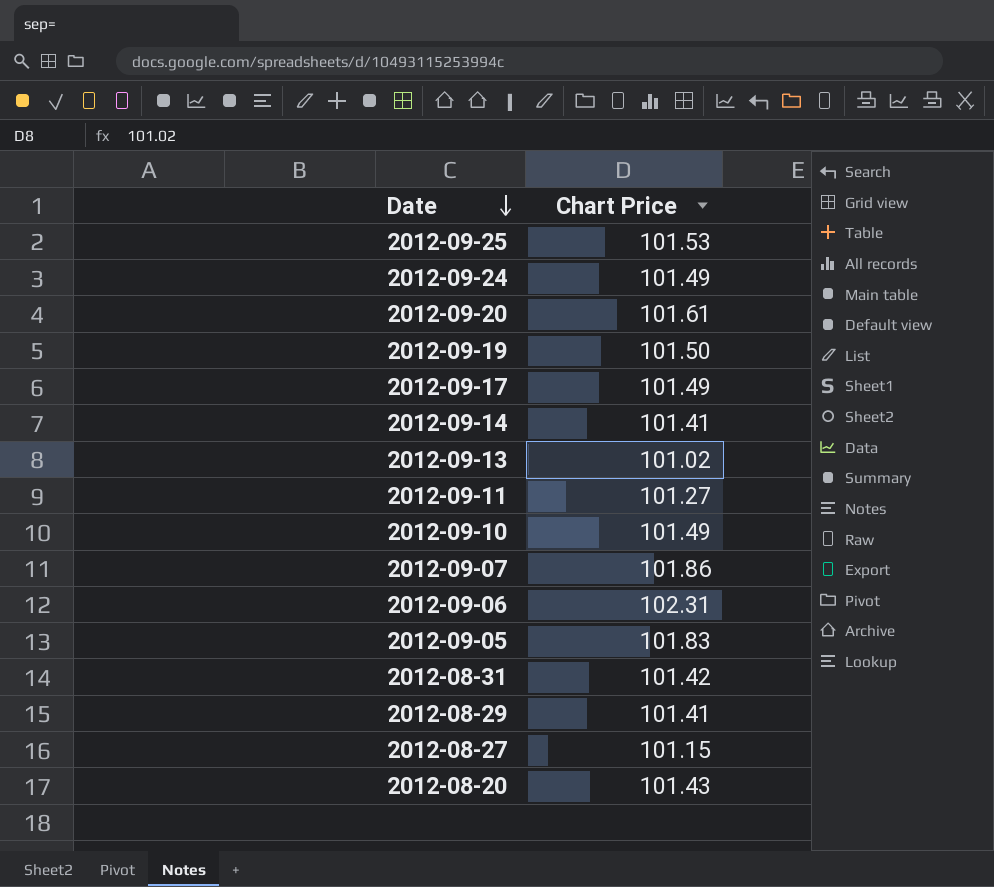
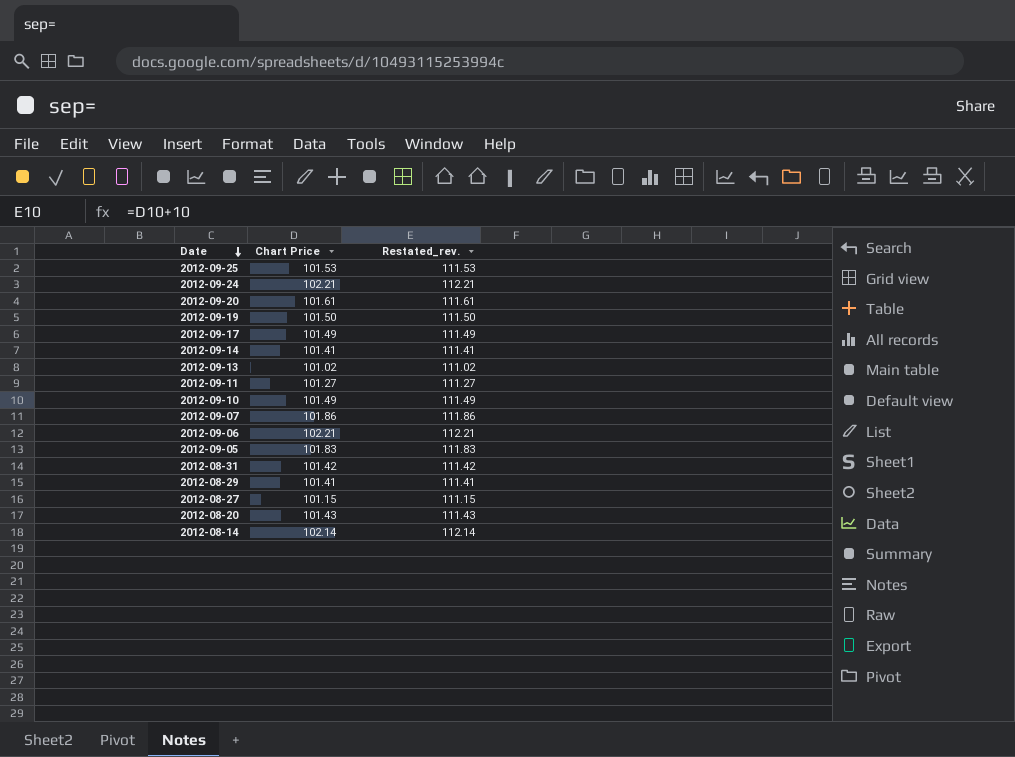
column Restated_rev. | formula: none -> [Chart Price] + 10
2012-09-24 | Chart Price: 101.49 -> 102.21
2012-09-06 | Chart Price: 102.31 -> 102.21
row 2012-08-14: none -> 102.14 | 112.14

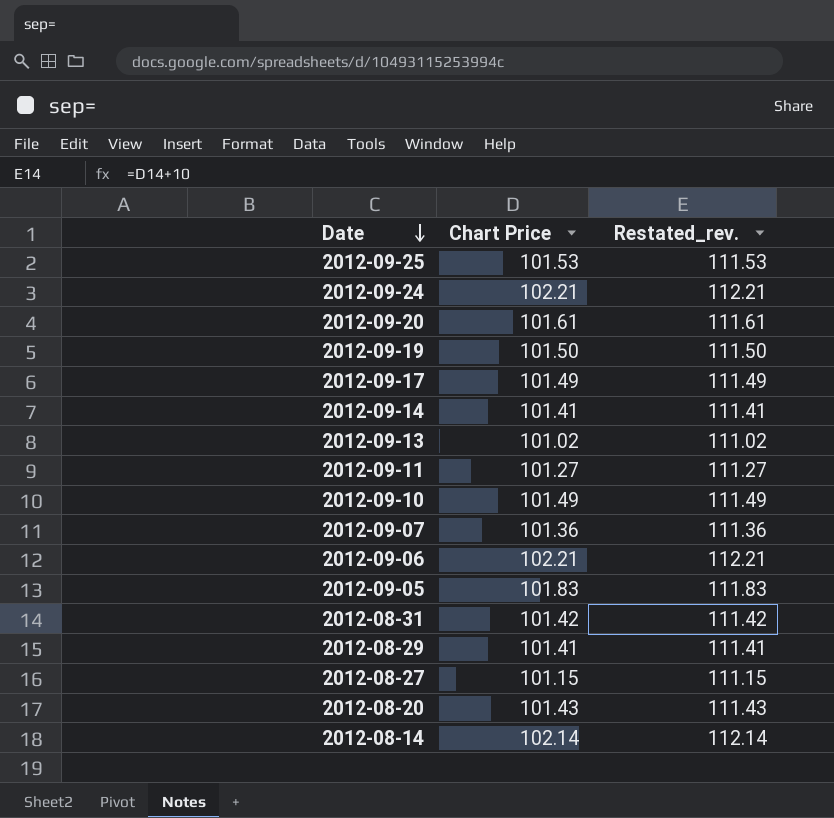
2012-09-07 | Chart Price: 101.86 -> 101.36
2012-09-07 | Restated_rev.: 111.86 -> 111.36

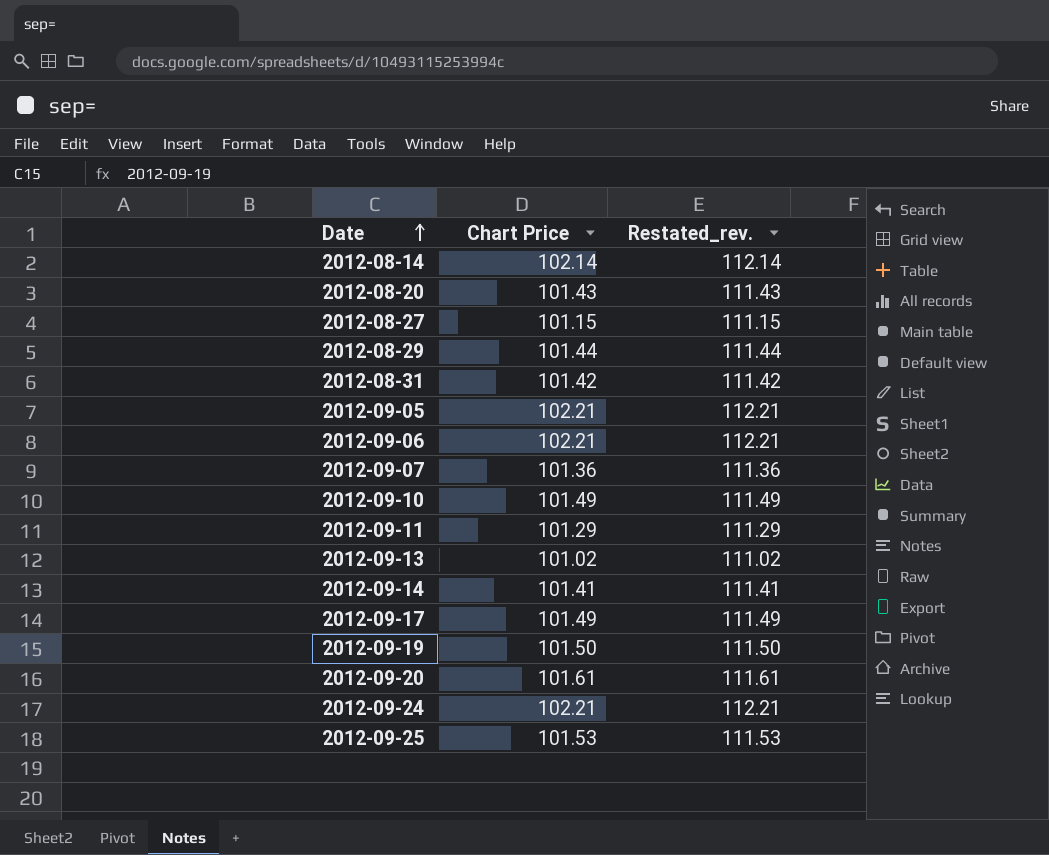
row order: Date descending -> Date ascending
2012-08-29 | Chart Price: 101.41 -> 101.44
2012-08-29 | Restated_rev.: 111.41 -> 111.44
2012-09-05 | Chart Price: 101.83 -> 102.21
2012-09-05 | Restated_rev.: 111.83 -> 112.21
2012-09-11 | Chart Price: 101.27 -> 101.29
2012-09-11 | Restated_rev.: 111.27 -> 111.29

